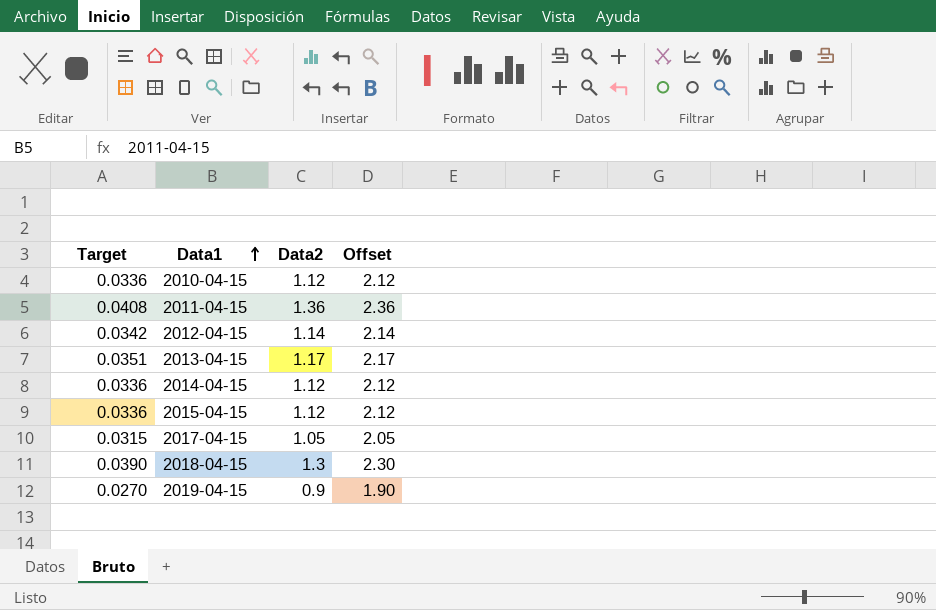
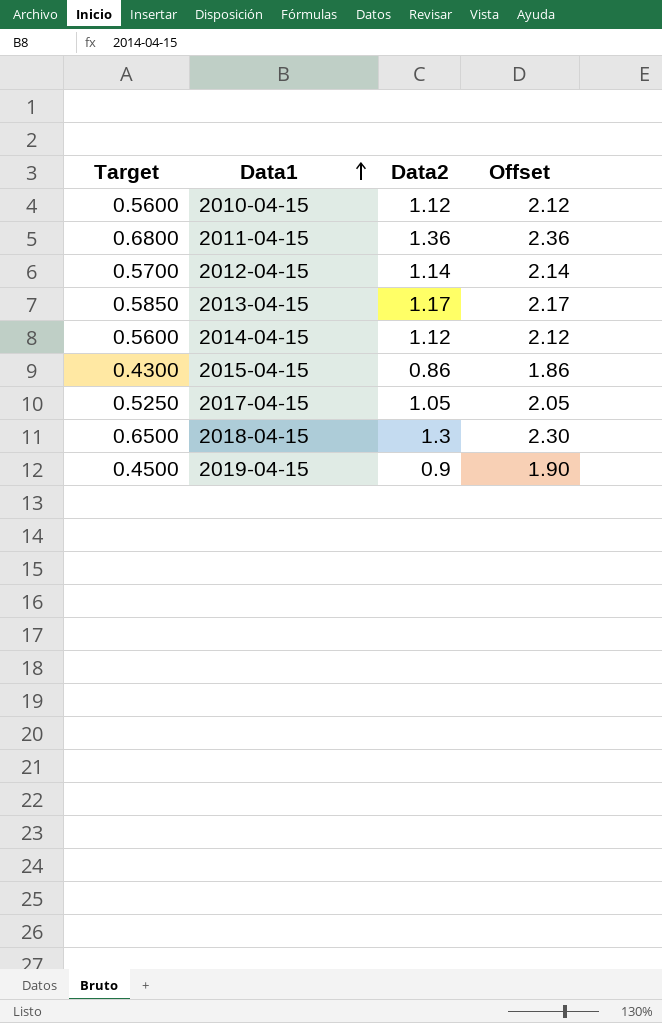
column Target | formula: [Data2] * 0.03 -> [Data2] * 0.5
2015-04-15 | Data2: 1.12 -> 0.86
2015-04-15 | Offset: 2.12 -> 1.86

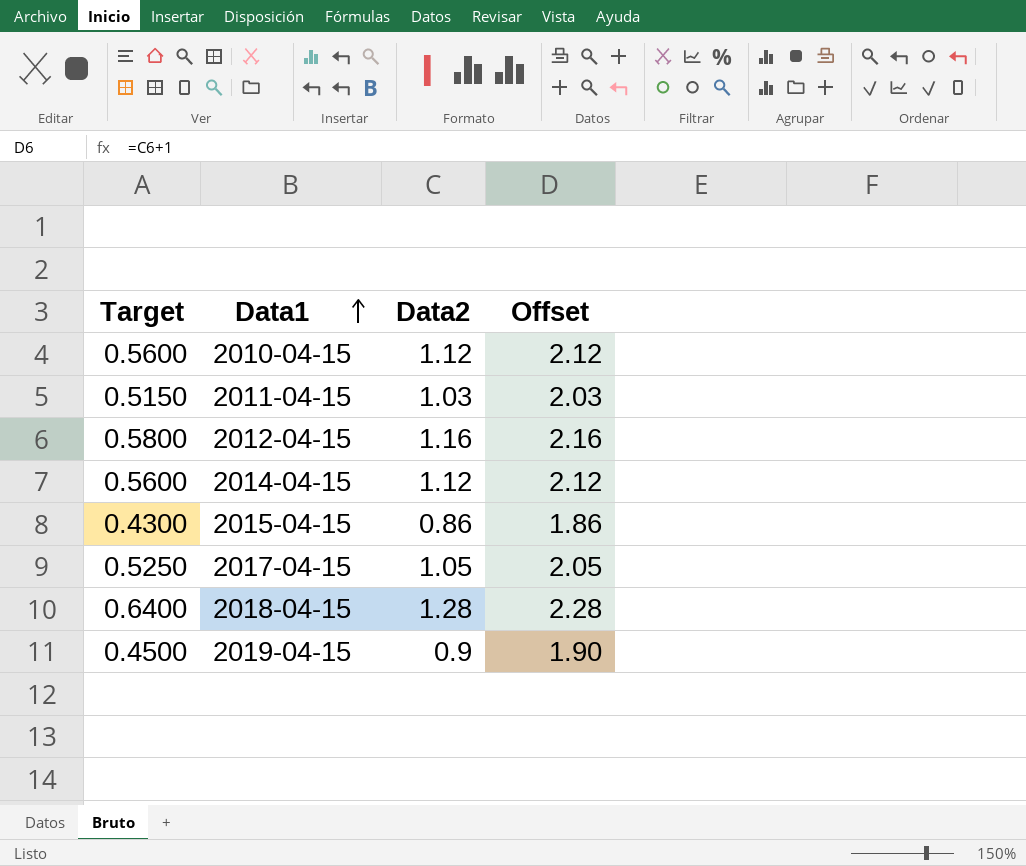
row 2013-04-15: 0.5850 | 1.17 | 2.17 -> none
2011-04-15 | Target: 0.6800 -> 0.5150
2011-04-15 | Data2: 1.36 -> 1.03
2011-04-15 | Offset: 2.36 -> 2.03
2012-04-15 | Target: 0.5700 -> 0.5800
2012-04-15 | Data2: 1.14 -> 1.16
2012-04-15 | Offset: 2.14 -> 2.16
2018-04-15 | Target: 0.6500 -> 0.6400
2018-04-15 | Data2: 1.3 -> 1.28
2018-04-15 | Offset: 2.30 -> 2.28

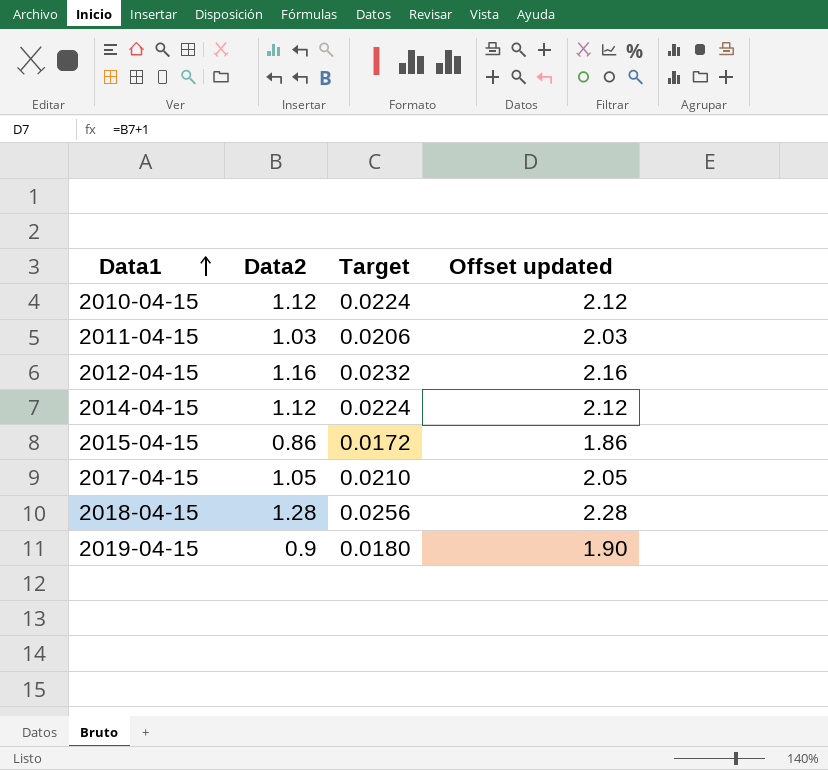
column Target | formula: [Data2] * 0.5 -> [Data2] * 0.02
column Target | position: 1 -> 3
column name: Offset -> Offset updated

